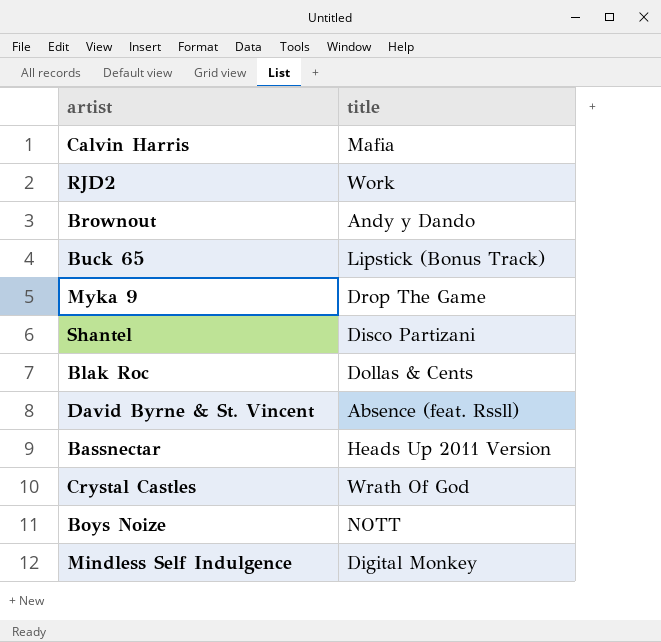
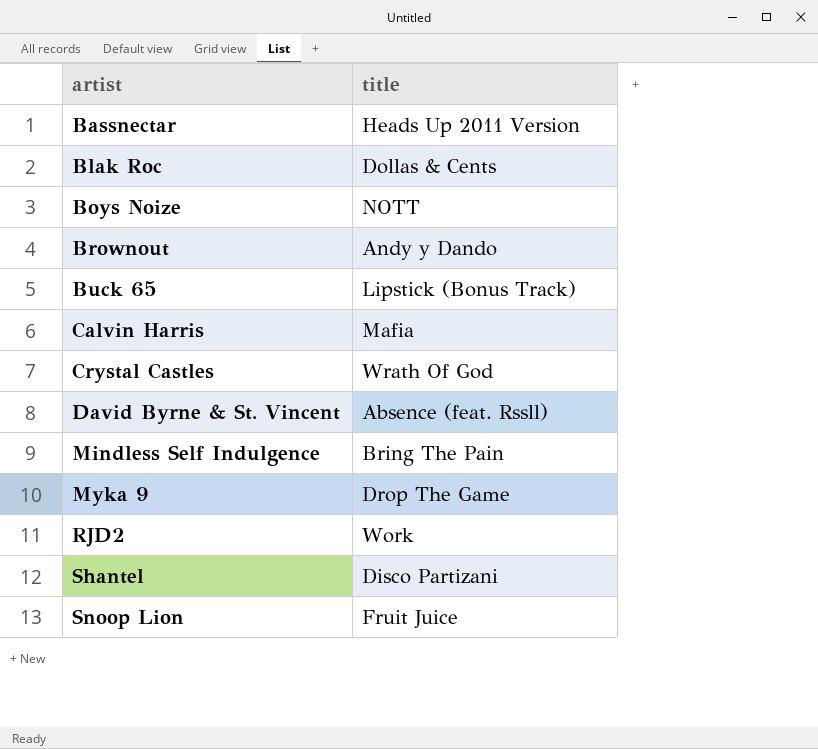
row order: none -> artist ascending
Mindless Self Indulgence | title: Digital Monkey -> Bring The Pain
row Snoop Lion: none -> Fruit Juice

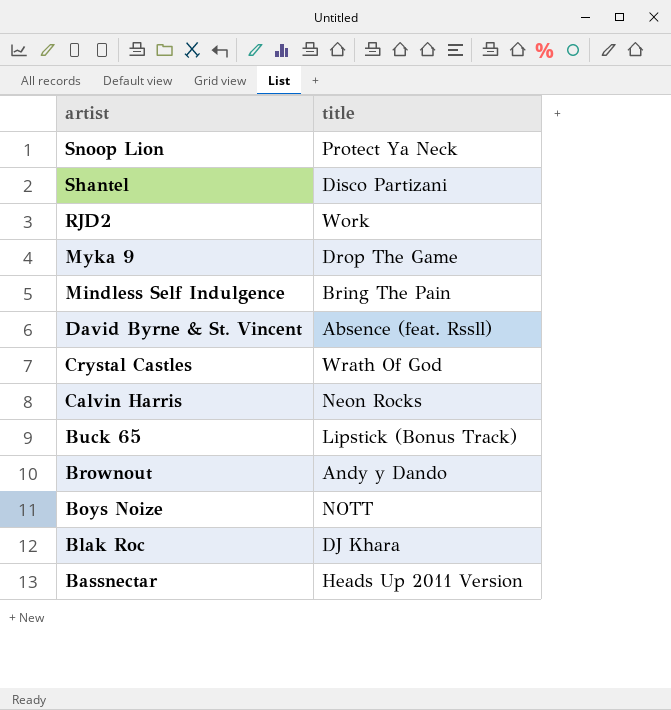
row order: artist ascending -> artist descending
Snoop Lion | title: Fruit Juice -> Protect Ya Neck
Calvin Harris | title: Mafia -> Neon Rocks
Blak Roc | title: Dollas & Cents -> DJ Khara

